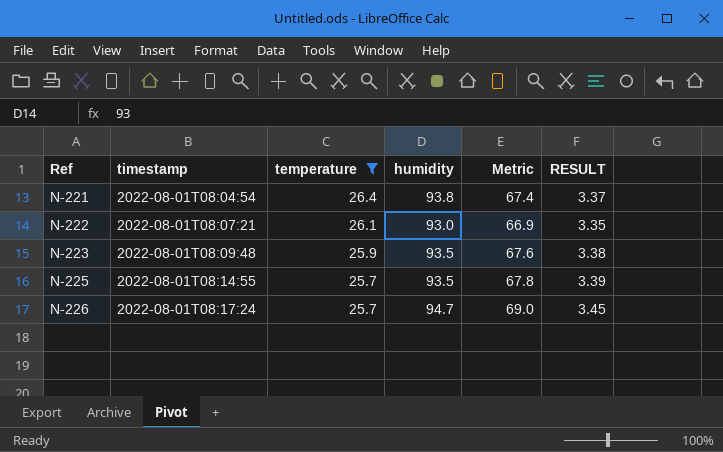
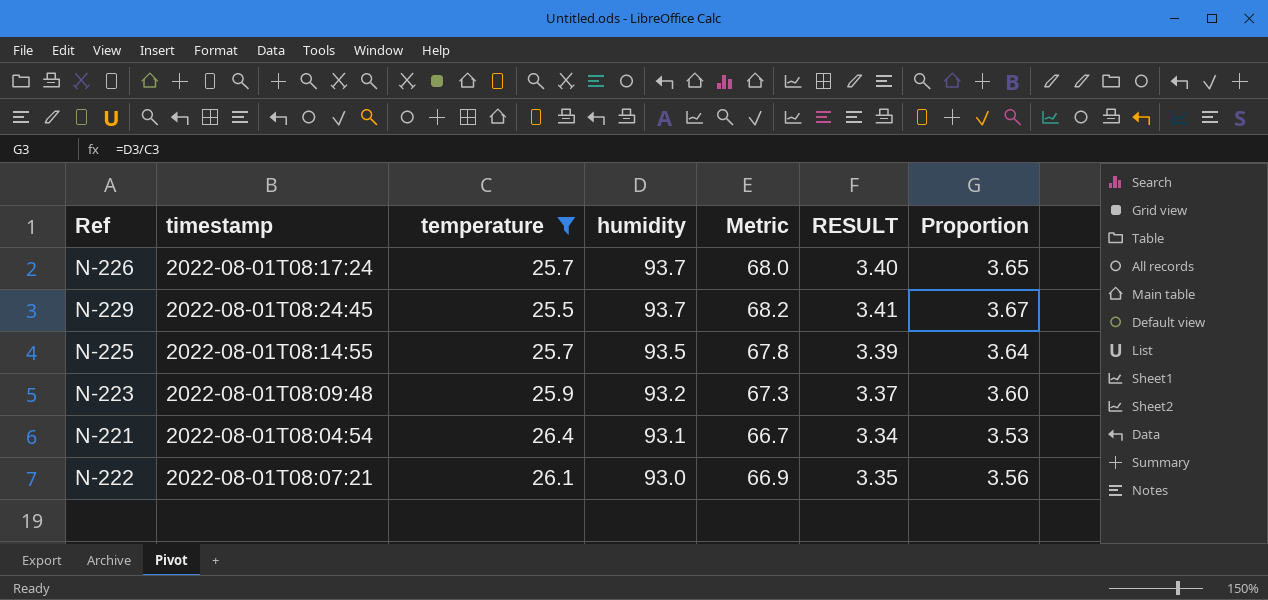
row order: Ref ascending -> humidity descending
column Proportion | formula: none -> [humidity] / [temperature]
N-226 | humidity: 94.7 -> 93.7
N-226 | Metric: 69.0 -> 68.0
N-226 | RESULT: 3.45 -> 3.40
row N-229: none -> 2022-08-01T08:24:45 | 25.5 | 93.7 | 68.2 | 3.41 | 3.67
N-223 | humidity: 93.5 -> 93.2
N-223 | Metric: 67.6 -> 67.3
N-223 | RESULT: 3.38 -> 3.37
N-221 | humidity: 93.8 -> 93.1
N-221 | Metric: 67.4 -> 66.7
N-221 | RESULT: 3.37 -> 3.34

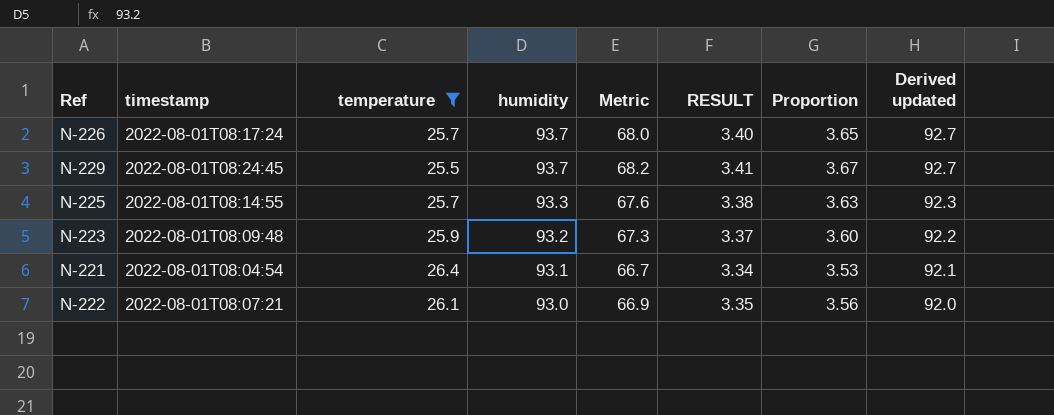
column Derived updated | formula: none -> [humidity] - 1
N-225 | humidity: 93.5 -> 93.3
N-225 | Metric: 67.8 -> 67.6
N-225 | RESULT: 3.39 -> 3.38
N-225 | Proportion: 3.64 -> 3.63

